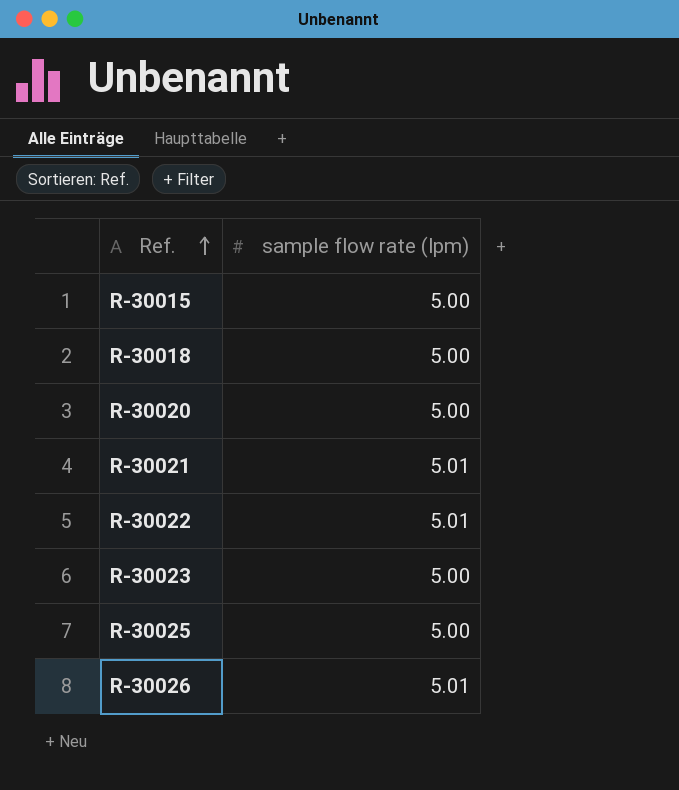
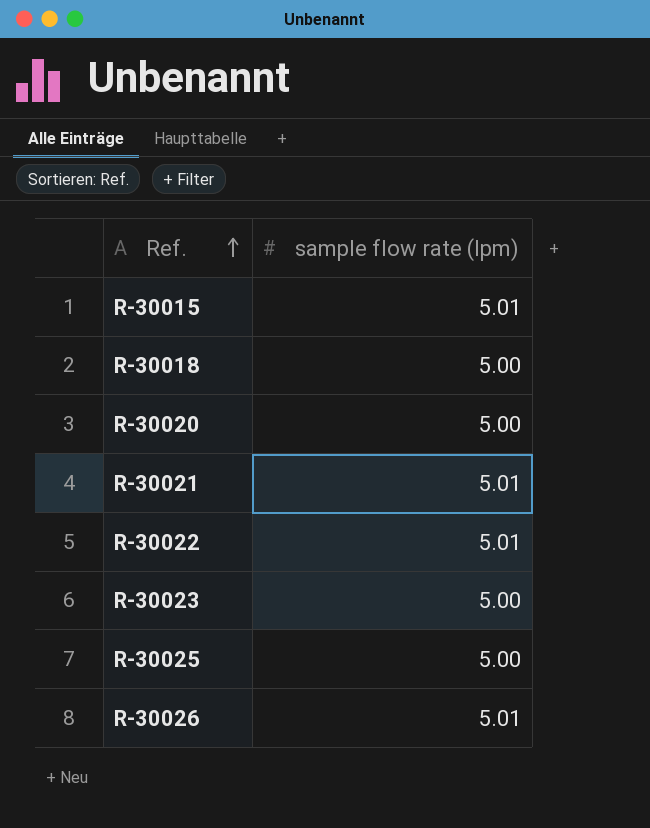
R-30015 | sample flow rate (lpm): 5.00 -> 5.01

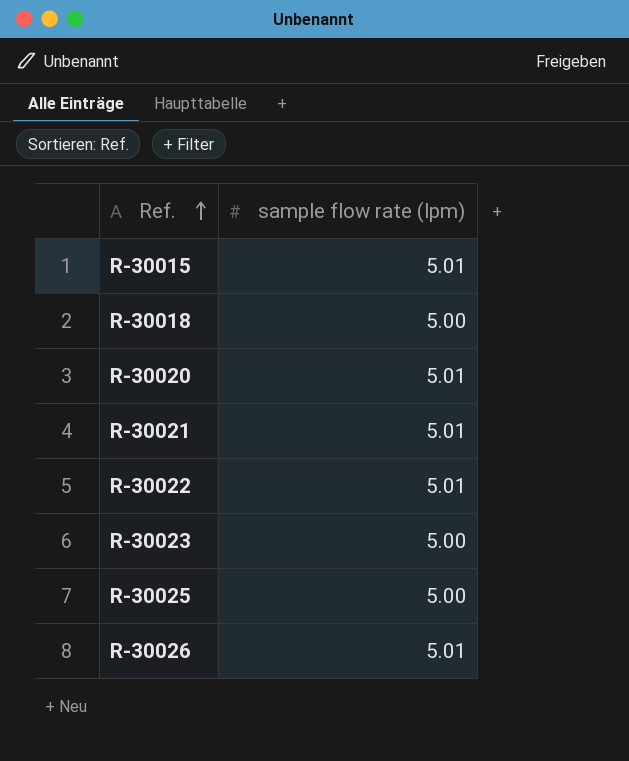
R-30020 | sample flow rate (lpm): 5.00 -> 5.01

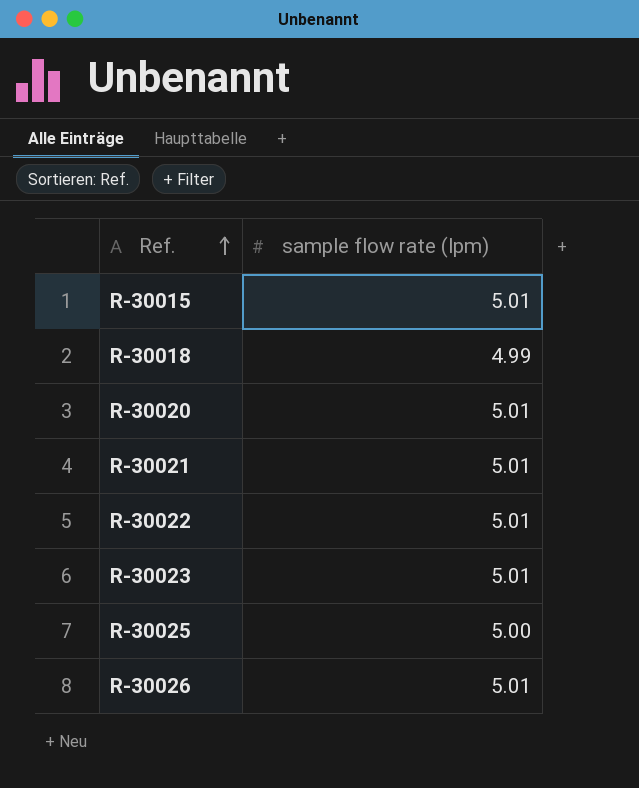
R-30018 | sample flow rate (lpm): 5.00 -> 4.99
R-30023 | sample flow rate (lpm): 5.00 -> 5.01

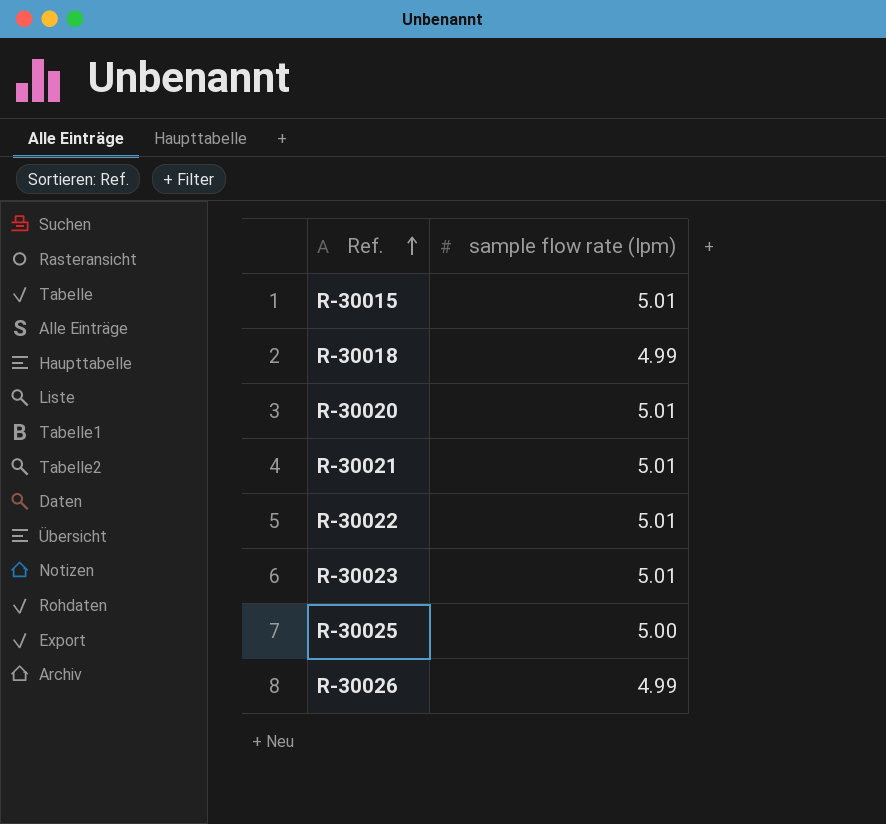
R-30026 | sample flow rate (lpm): 5.01 -> 4.99

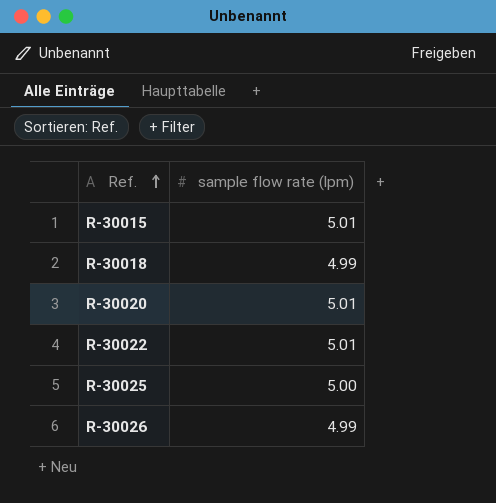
row R-30021: 5.01 -> none
row R-30023: 5.01 -> none

